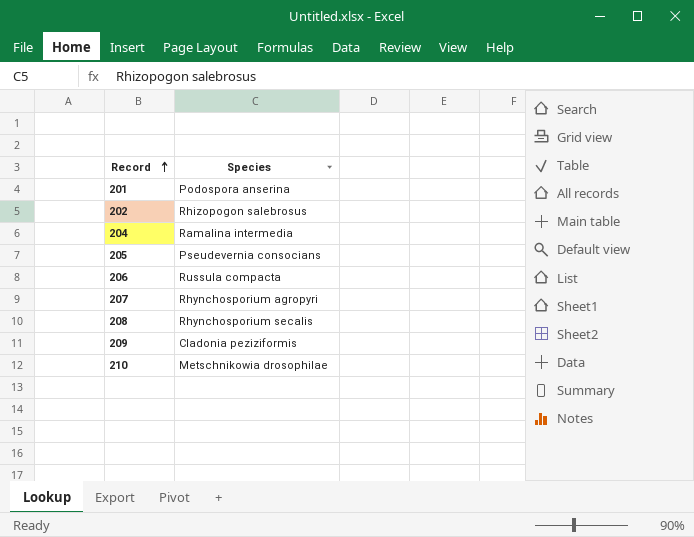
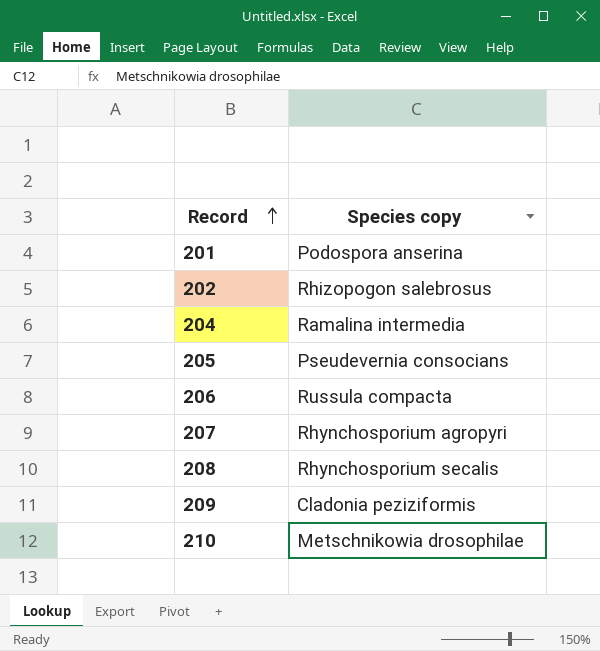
column name: Species -> Species copy

